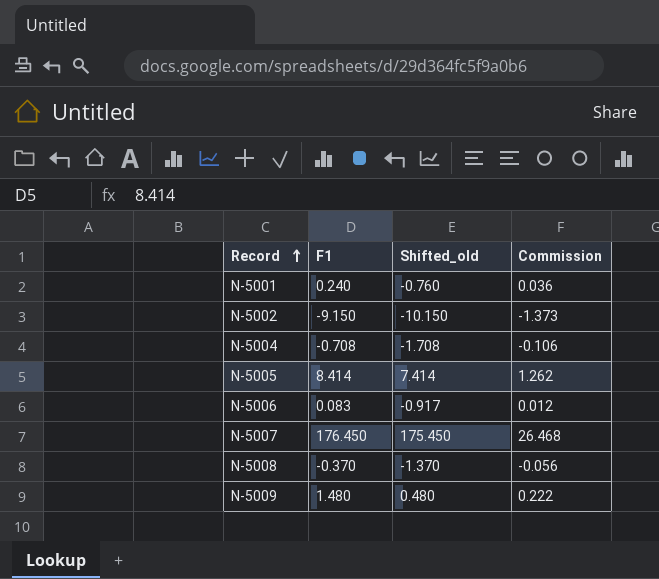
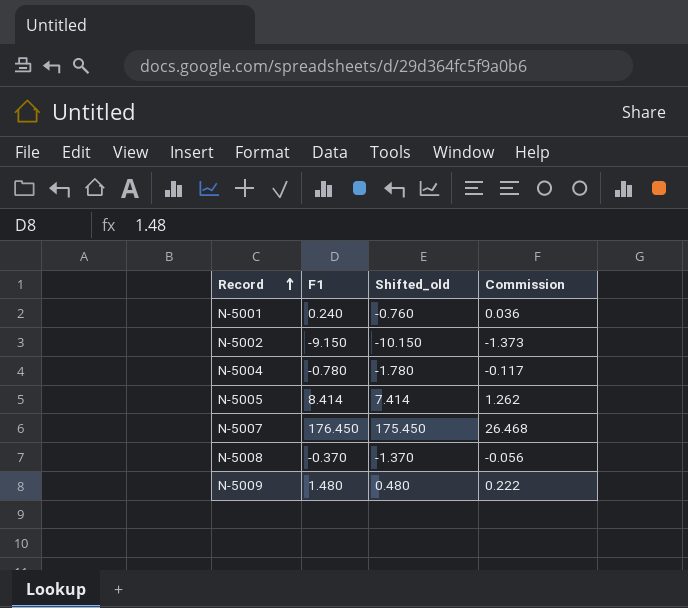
row N-5006: 0.083 | -0.917 | 0.012 -> none
N-5004 | F1: -0.708 -> -0.780
N-5004 | Shifted_old: -1.708 -> -1.780
N-5004 | Commission: -0.106 -> -0.117

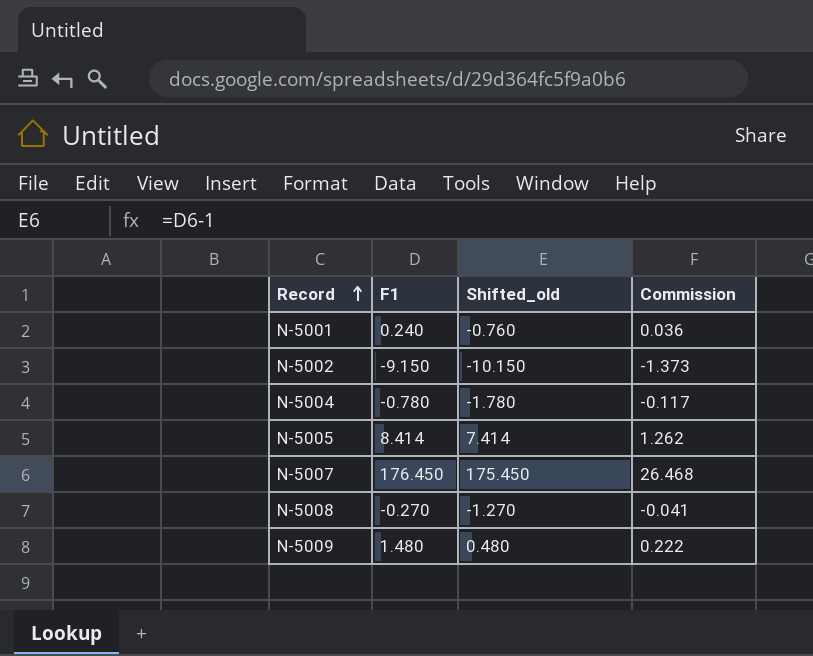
N-5008 | F1: -0.370 -> -0.270
N-5008 | Shifted_old: -1.370 -> -1.270
N-5008 | Commission: -0.056 -> -0.041

